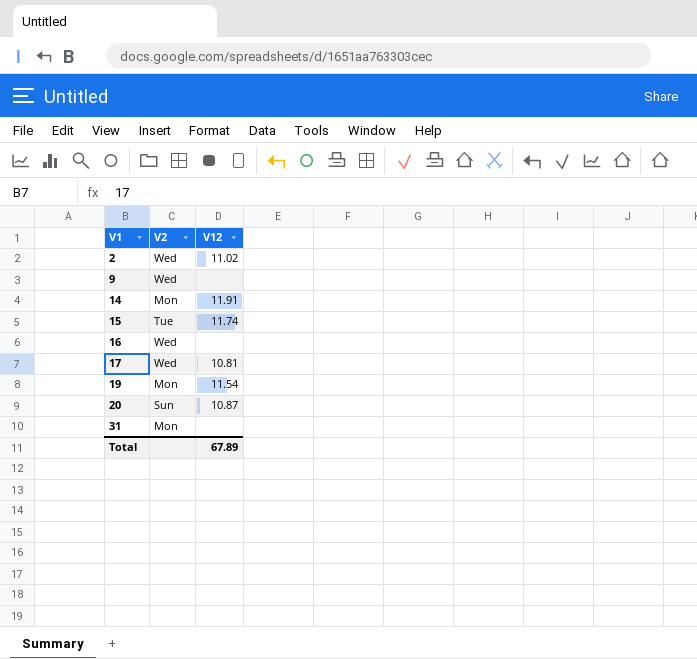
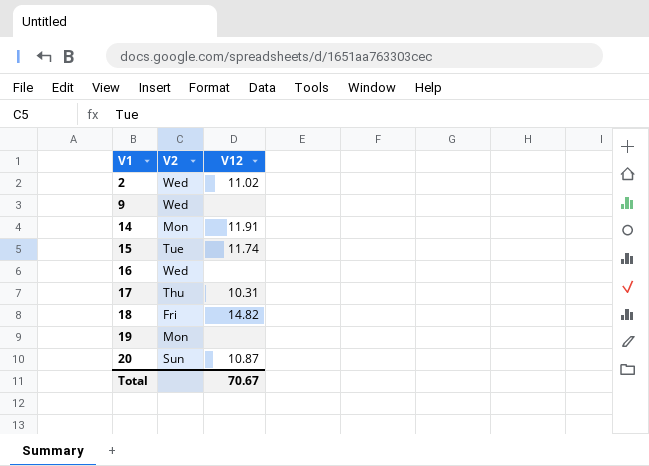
row 31: Mon | none -> none
17 | V2: Wed -> Thu
17 | V12: 10.81 -> 10.31
row 18: none -> Fri | 14.82
19 | V12: 11.54 -> none
Total | V12: 67.89 -> 70.67

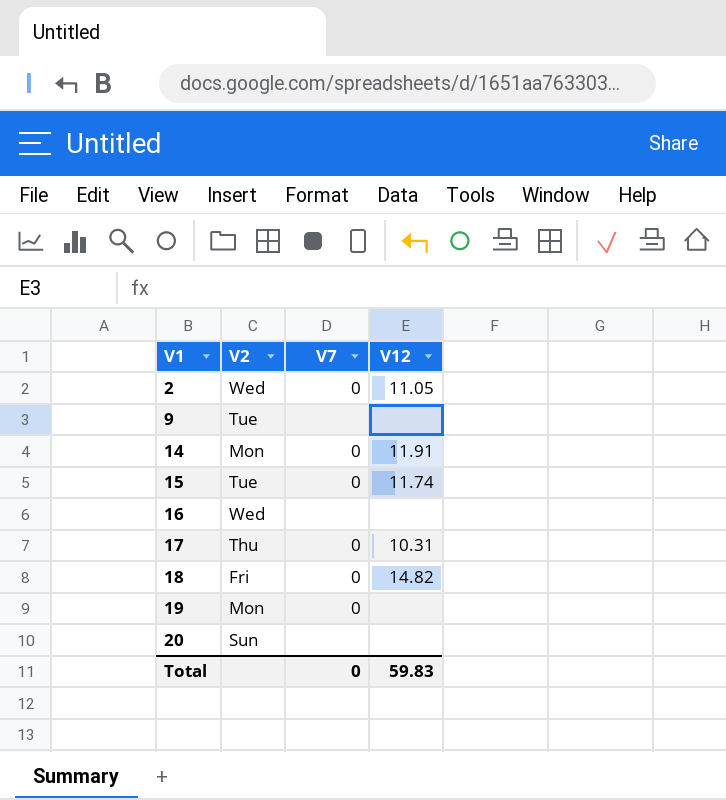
column V7 | position: none -> 3
2 | V12: 11.02 -> 11.05
9 | V2: Wed -> Tue
20 | V12: 10.87 -> none
Total | V12: 70.67 -> 59.83

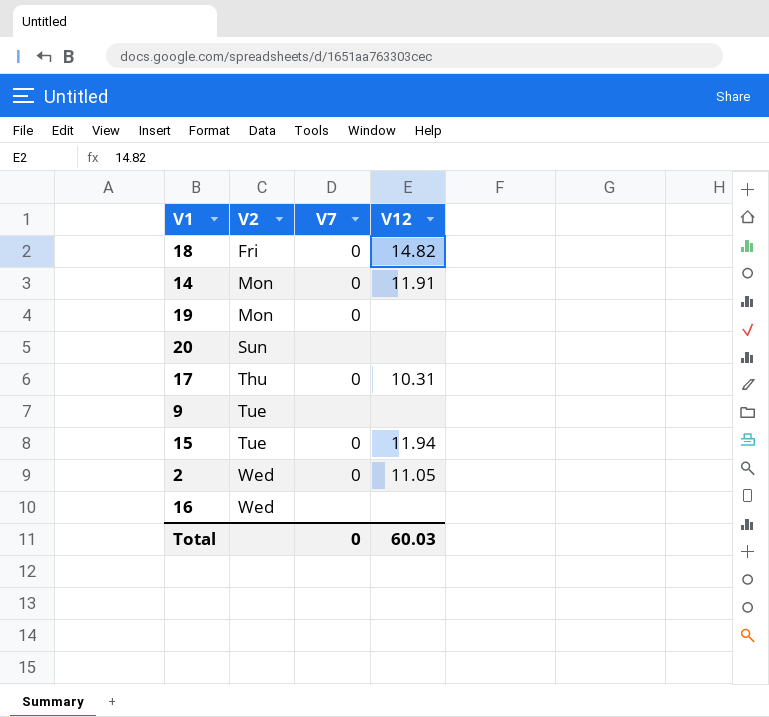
row order: V1 ascending -> V2 ascending
15 | V12: 11.74 -> 11.94
Total | V12: 59.83 -> 60.03

